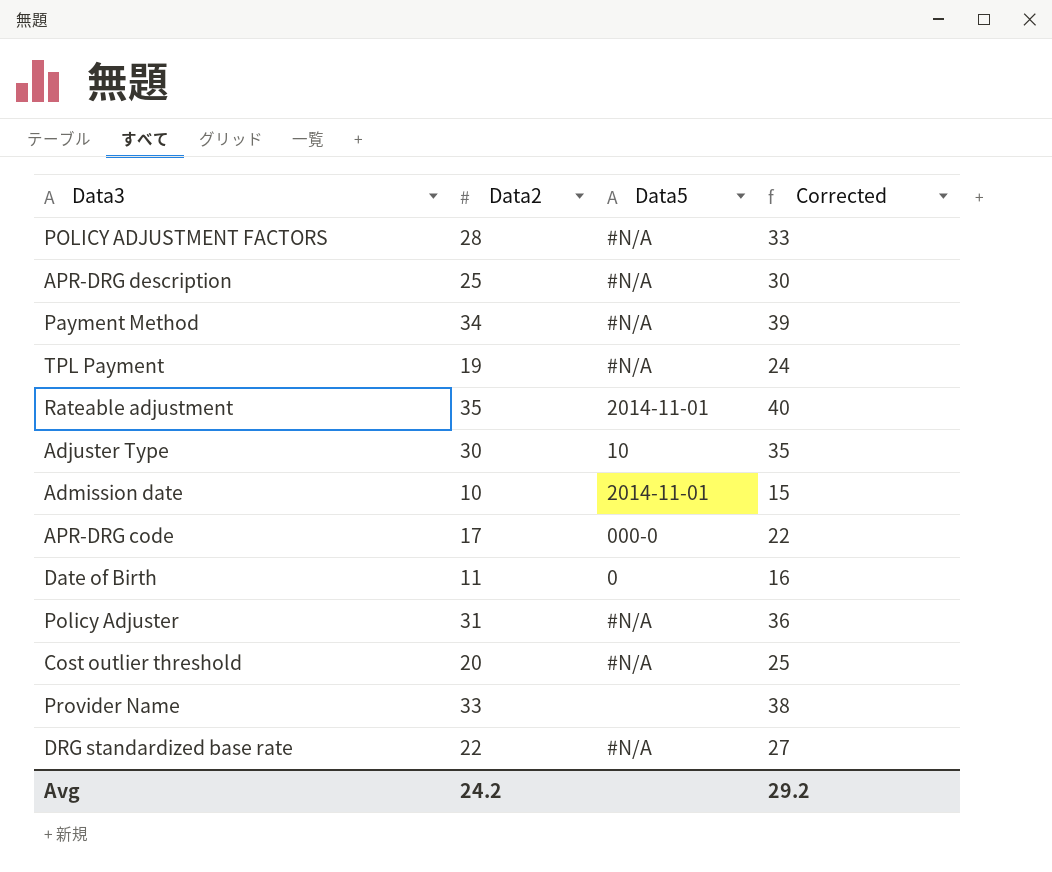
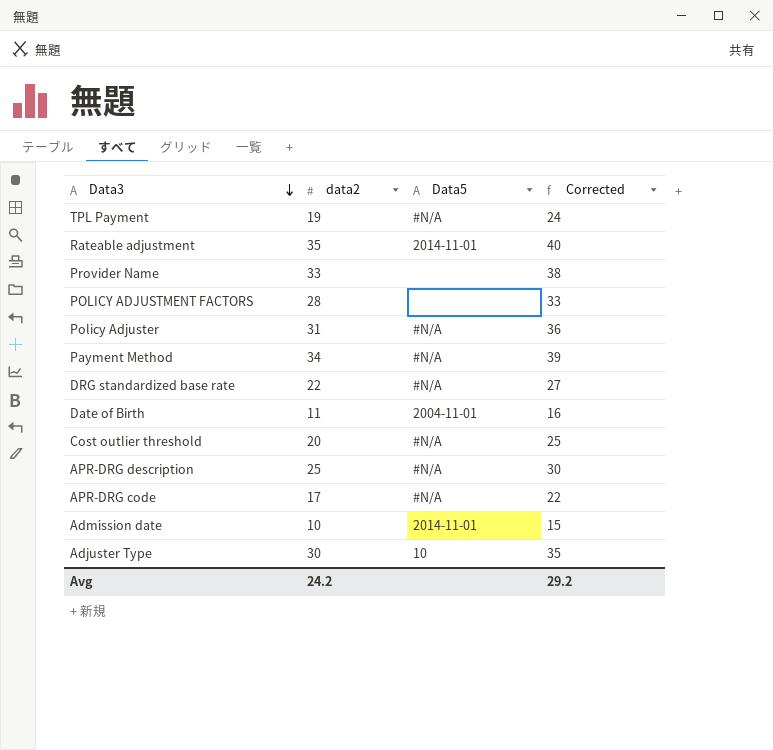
row order: none -> Data3 descending
column name: Data2 -> data2
POLICY ADJUSTMENT FACTORS | Data5: #N/A -> none
Date of Birth | Data5: 0 -> 2004-11-01
APR-DRG code | Data5: 000-0 -> #N/A

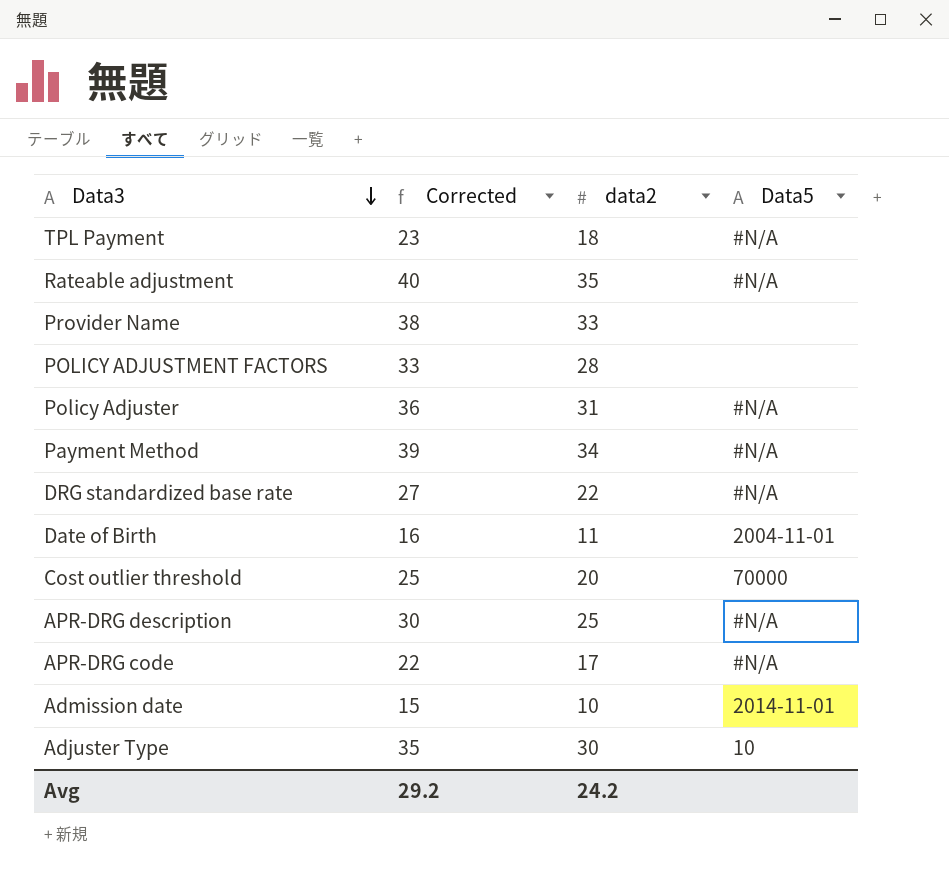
column Corrected | position: 4 -> 2
TPL Payment | Corrected: 24 -> 23
TPL Payment | data2: 19 -> 18
Rateable adjustment | Data5: 2014-11-01 -> #N/A
Cost outlier threshold | Data5: #N/A -> 70000

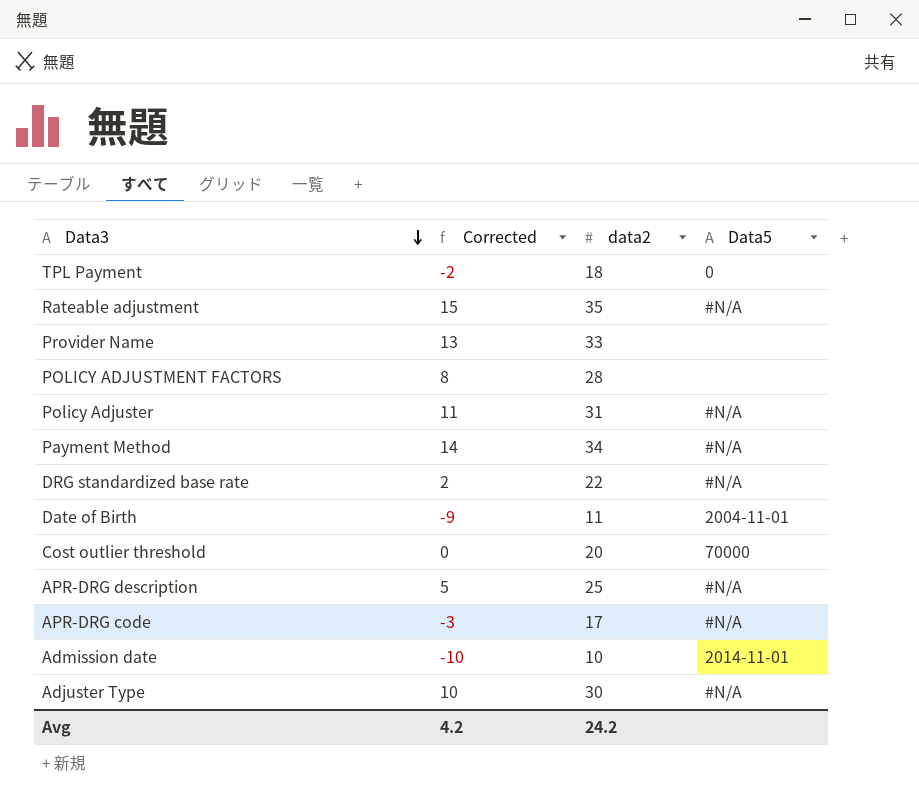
column Corrected | formula: [data2] + 5 -> [data2] - 20
TPL Payment | Data5: #N/A -> 0
Adjuster Type | Data5: 10 -> #N/A
Avg | Corrected: 29.2 -> 4.2

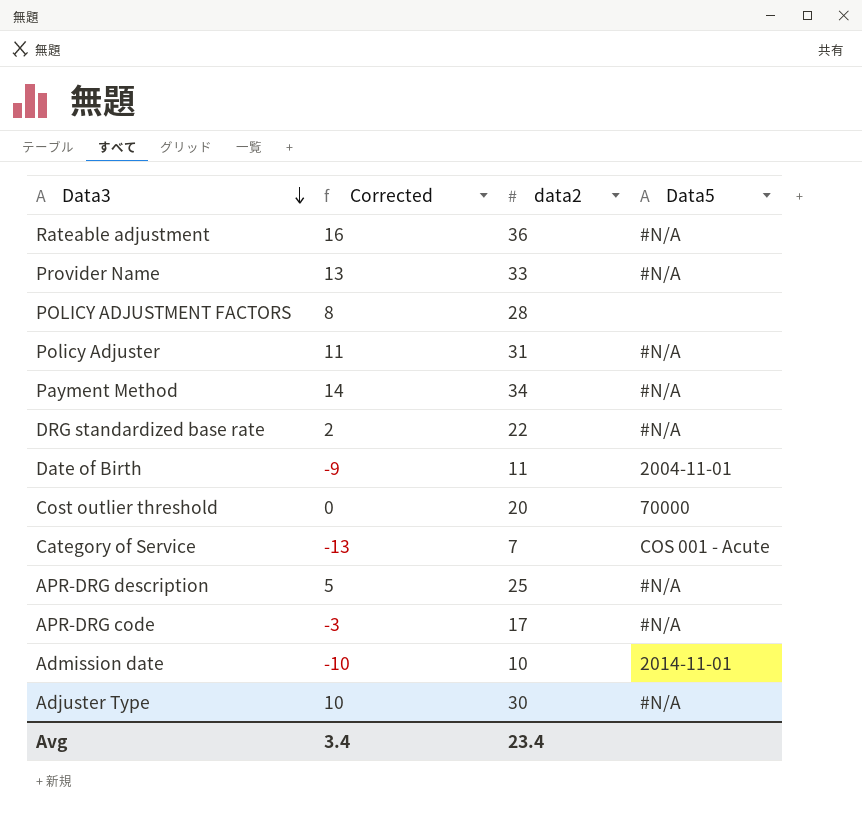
row TPL Payment: -2 | 18 | 0 -> none
Rateable adjustment | Corrected: 15 -> 16
Rateable adjustment | data2: 35 -> 36
Provider Name | Data5: none -> #N/A
row Category of Service: none -> -13 | 7 | COS 001 - Acute
Avg | Corrected: 4.2 -> 3.4
Avg | data2: 24.2 -> 23.4

